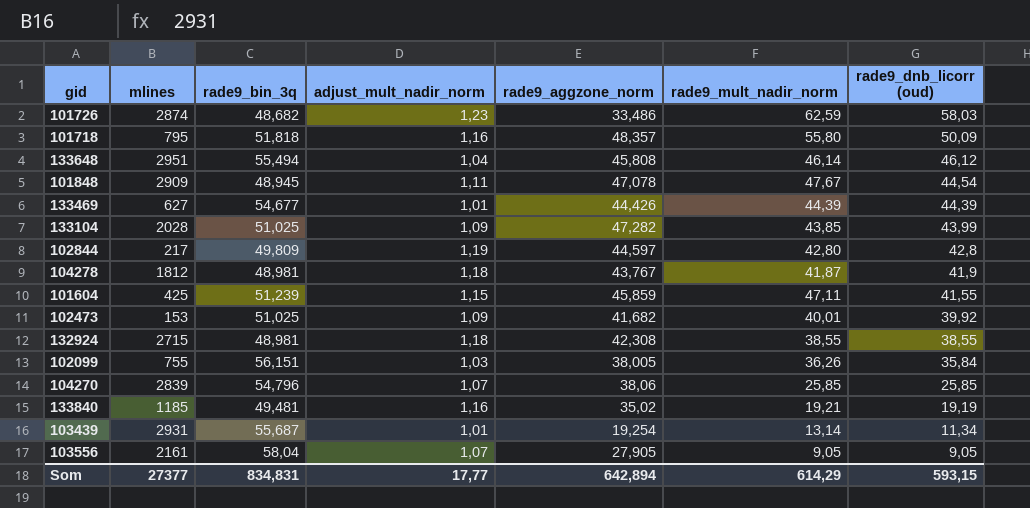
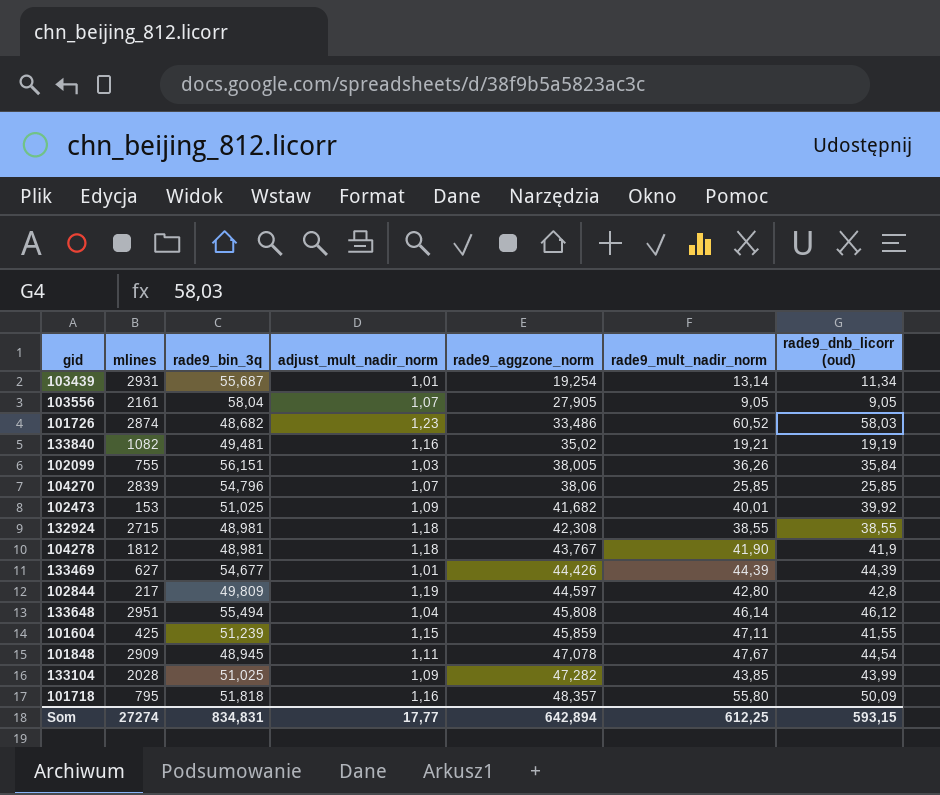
row order: rade9_dnb_licorr (oud) descending -> rade9_aggzone_norm ascending
101726 | rade9_mult_nadir_norm: 62,59 -> 60,52
133840 | mlines: 1185 -> 1082
104278 | rade9_mult_nadir_norm: 41,87 -> 41,90
Som | mlines: 27377 -> 27274
Som | rade9_mult_nadir_norm: 614,29 -> 612,25

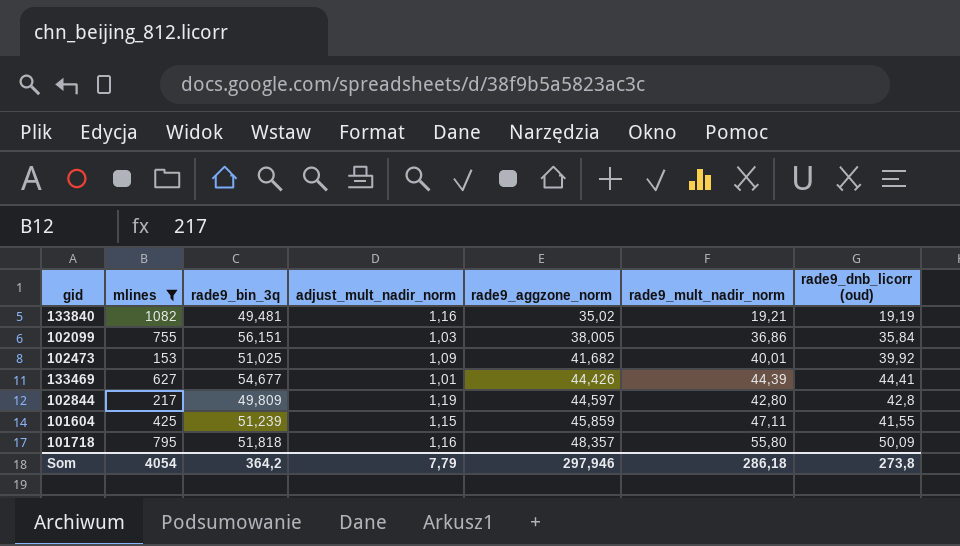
filter: none -> mlines <= 1082
102099 | rade9_mult_nadir_norm: 36,26 -> 36,86
133469 | rade9_dnb_licorr (oud): 44,39 -> 44,41
Som | mlines: 27274 -> 4054
Som | rade9_bin_3q: 834,831 -> 364,2
Som | adjust_mult_nadir_norm: 17,77 -> 7,79
Som | rade9_aggzone_norm: 642,894 -> 297,946
Som | rade9_mult_nadir_norm: 612,25 -> 286,18
Som | rade9_dnb_licorr (oud): 593,15 -> 273,8

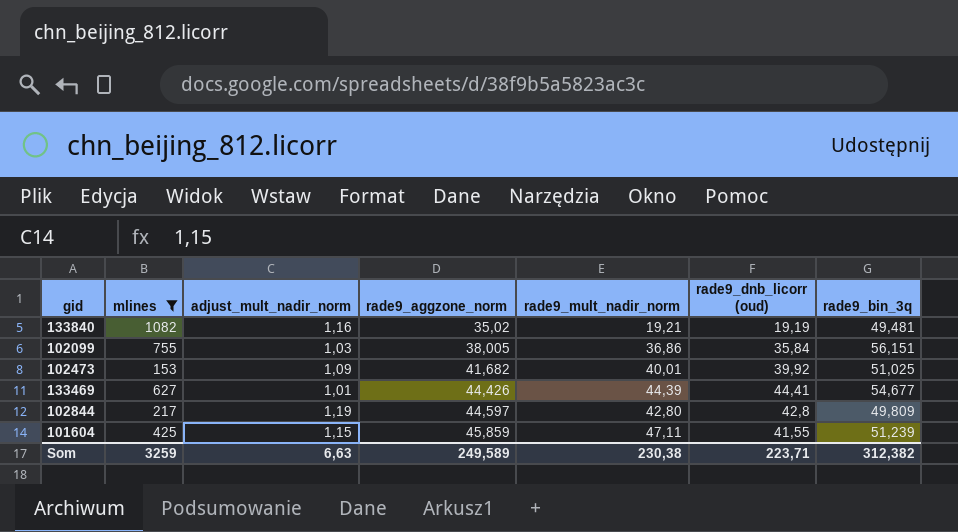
column rade9_bin_3q | position: 3 -> 7
row 101718: 795 | 51,818 | 1,16 | 48,357 | 55,80 | 50,09 -> none
Som | mlines: 4054 -> 3259
Som | adjust_mult_nadir_norm: 7,79 -> 6,63
Som | rade9_aggzone_norm: 297,946 -> 249,589
Som | rade9_mult_nadir_norm: 286,18 -> 230,38
Som | rade9_dnb_licorr (oud): 273,8 -> 223,71
Som | rade9_bin_3q: 364,2 -> 312,382

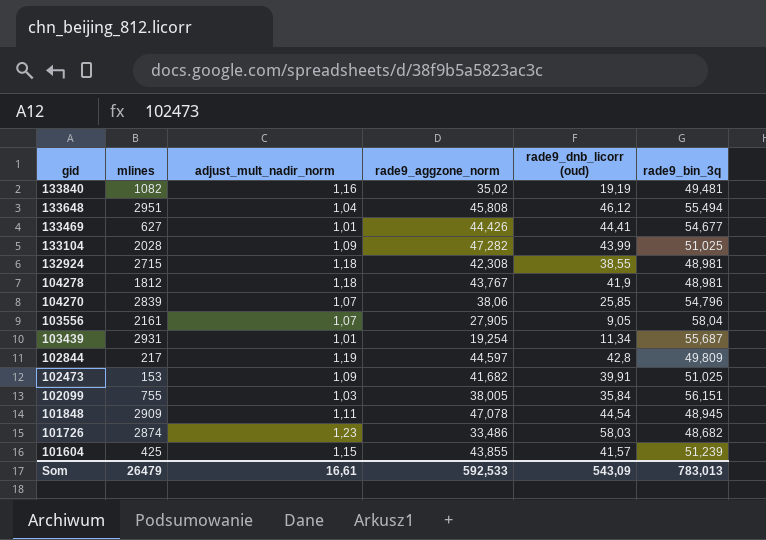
filter: mlines <= 1082 -> none
row order: rade9_aggzone_norm ascending -> gid descending
column rade9_mult_nadir_norm | position: 5 -> none
102473 | rade9_dnb_licorr (oud): 39,92 -> 39,91
101604 | rade9_aggzone_norm: 45,859 -> 43,855
101604 | rade9_dnb_licorr (oud): 41,55 -> 41,57
Som | mlines: 3259 -> 26479
Som | adjust_mult_nadir_norm: 6,63 -> 16,61
Som | rade9_aggzone_norm: 249,589 -> 592,533
Som | rade9_dnb_licorr (oud): 223,71 -> 543,09
Som | rade9_bin_3q: 312,382 -> 783,013

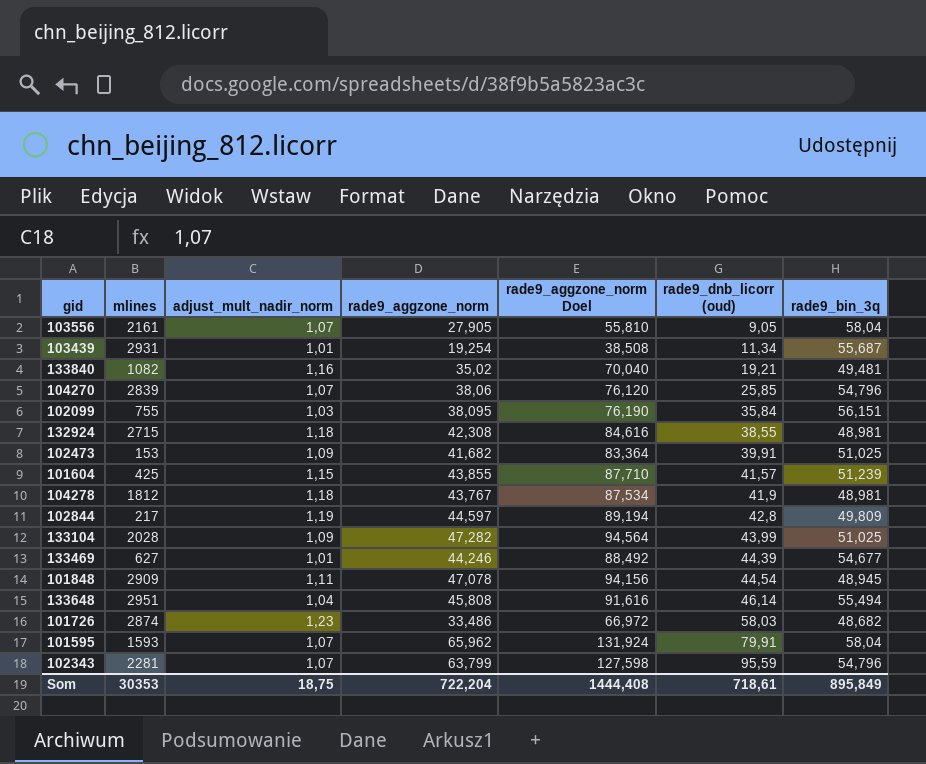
row order: gid descending -> rade9_dnb_licorr (oud) ascending
column rade9_aggzone_norm Doel | formula: none -> [rade9_aggzone_norm] * 2
133840 | rade9_dnb_licorr (oud): 19,19 -> 19,21
102099 | rade9_aggzone_norm: 38,005 -> 38,095
133469 | rade9_aggzone_norm: 44,426 -> 44,246
133469 | rade9_dnb_licorr (oud): 44,41 -> 44,39
133648 | rade9_dnb_licorr (oud): 46,12 -> 46,14
row 101595: none -> 1593 | 1,07 | 65,962 | 131,924 | 79,91 | 58,04
row 102343: none -> 2281 | 1,07 | 63,799 | 127,598 | 95,59 | 54,796
Som | mlines: 26479 -> 30353
Som | adjust_mult_nadir_norm: 16,61 -> 18,75
Som | rade9_aggzone_norm: 592,533 -> 722,204
Som | rade9_dnb_licorr (oud): 543,09 -> 718,61
Som | rade9_bin_3q: 783,013 -> 895,849

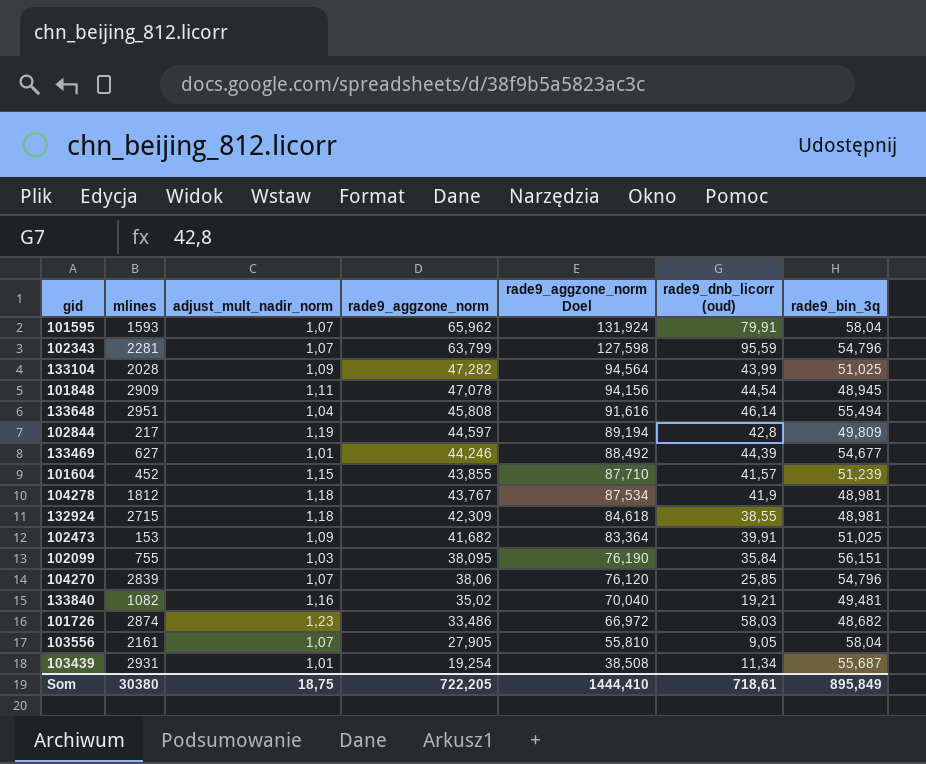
row order: rade9_dnb_licorr (oud) ascending -> rade9_aggzone_norm descending
101604 | mlines: 425 -> 452
132924 | rade9_aggzone_norm: 42,308 -> 42,309
132924 | rade9_aggzone_norm Doel: 84,616 -> 84,618
Som | mlines: 30353 -> 30380
Som | rade9_aggzone_norm: 722,204 -> 722,205
Som | rade9_aggzone_norm Doel: 1444,408 -> 1444,410

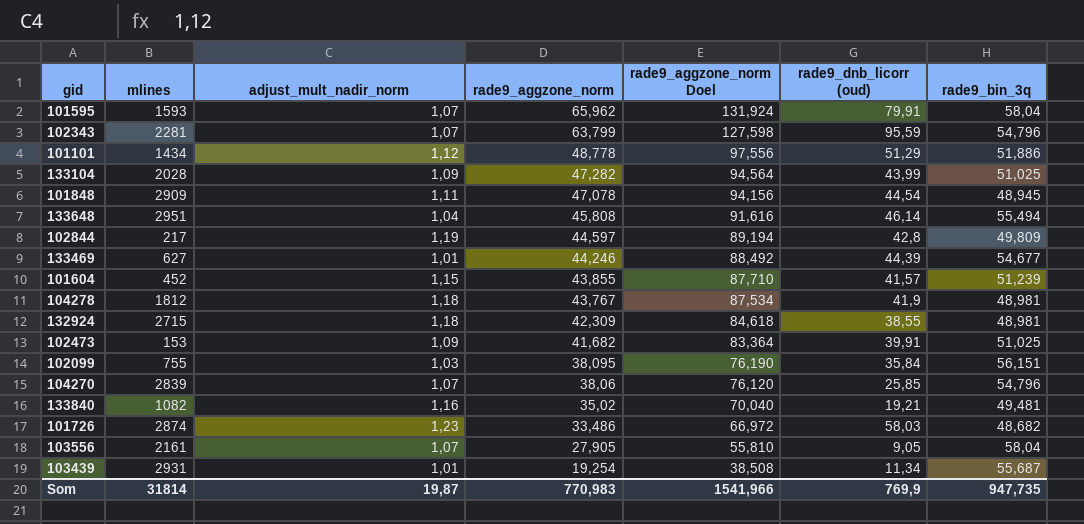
row 101101: none -> 1434 | 1,12 | 48,778 | 97,556 | 51,29 | 51,886
Som | mlines: 30380 -> 31814
Som | adjust_mult_nadir_norm: 18,75 -> 19,87
Som | rade9_aggzone_norm: 722,205 -> 770,983
Som | rade9_aggzone_norm Doel: 1444,410 -> 1541,966
Som | rade9_dnb_licorr (oud): 718,61 -> 769,9
Som | rade9_bin_3q: 895,849 -> 947,735

